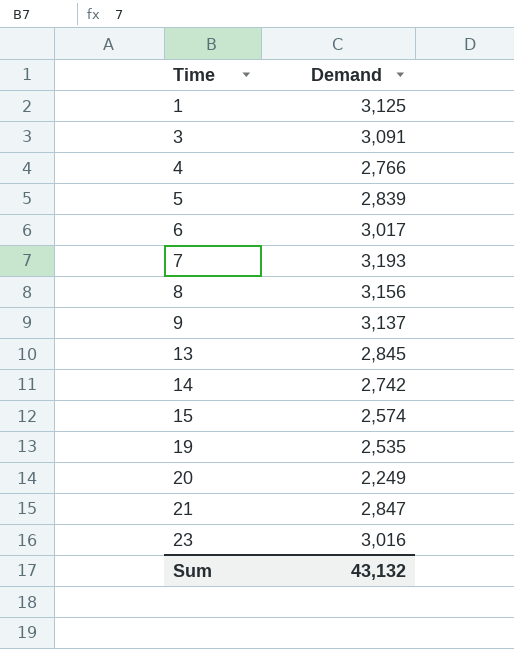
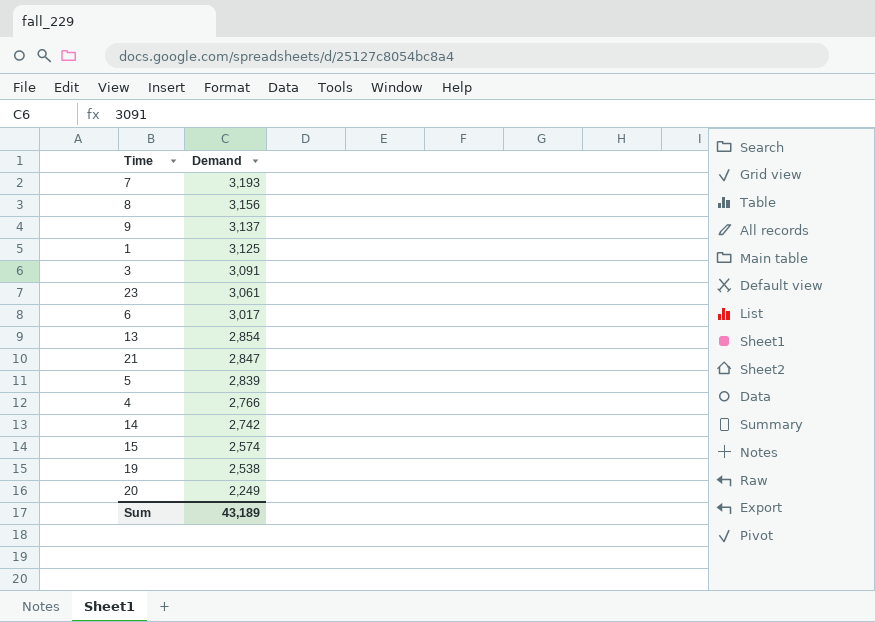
row order: Time ascending -> Demand descending
23 | Demand: 3,016 -> 3,061
13 | Demand: 2,845 -> 2,854
19 | Demand: 2,535 -> 2,538
Sum | Demand: 43,132 -> 43,189

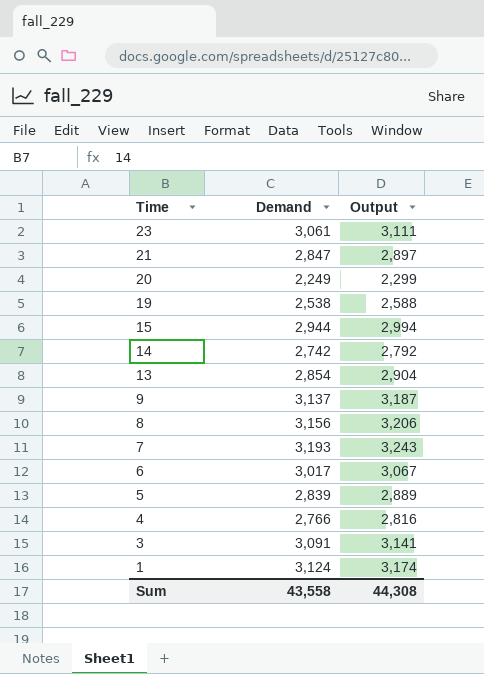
row order: Demand descending -> Time descending
column Output | formula: none -> [Demand] + 50
15 | Demand: 2,574 -> 2,944
1 | Demand: 3,125 -> 3,124
Sum | Demand: 43,189 -> 43,558

